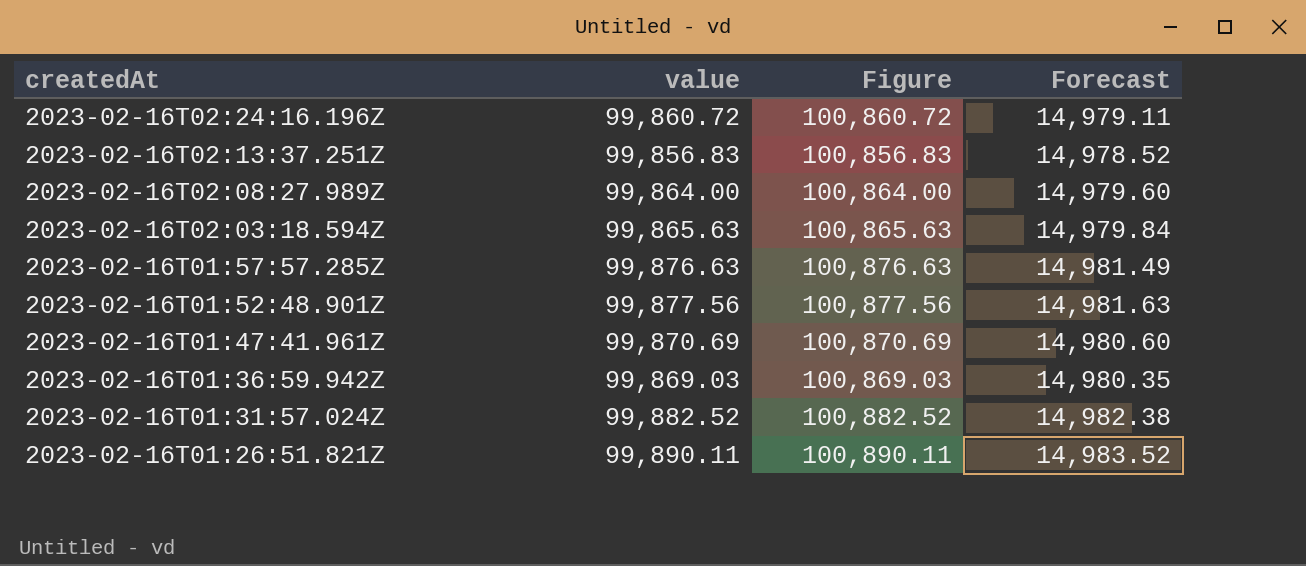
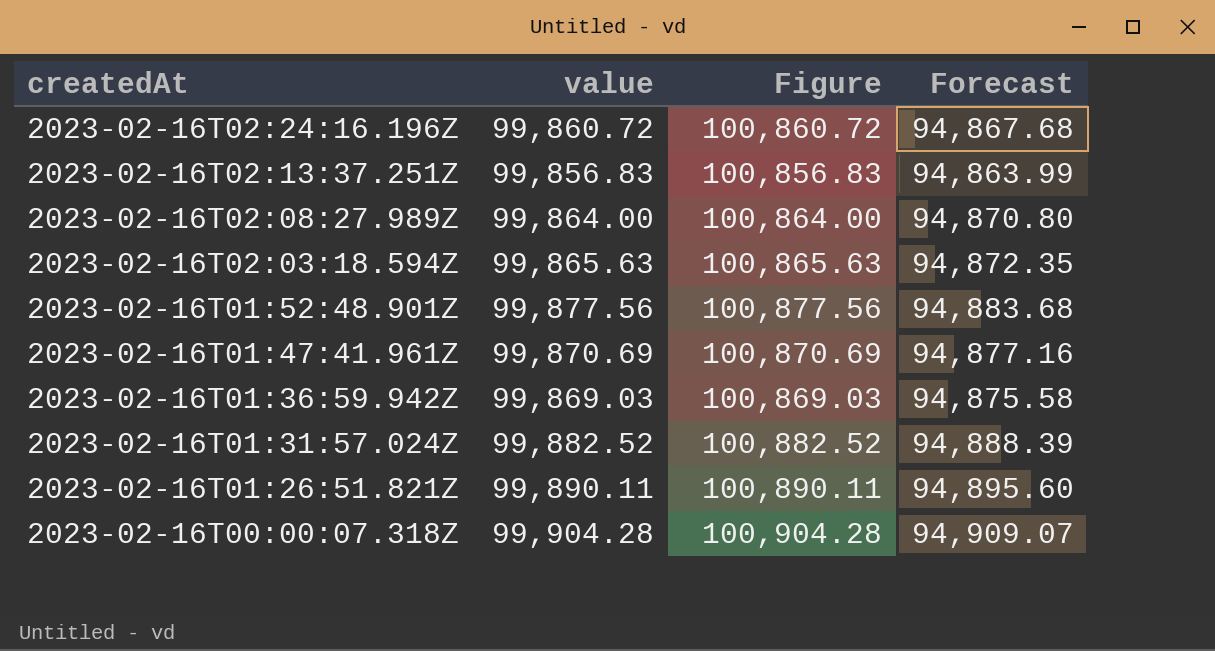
column Forecast | formula: [value] * 0.15 -> [value] * 0.95
row 2023-02-16T01:57:57.285Z: 99,876.63 | 100,876.63 | 14,981.49 -> none
row 2023-02-16T00:00:07.318Z: none -> 99,904.28 | 100,904.28 | 94,909.07

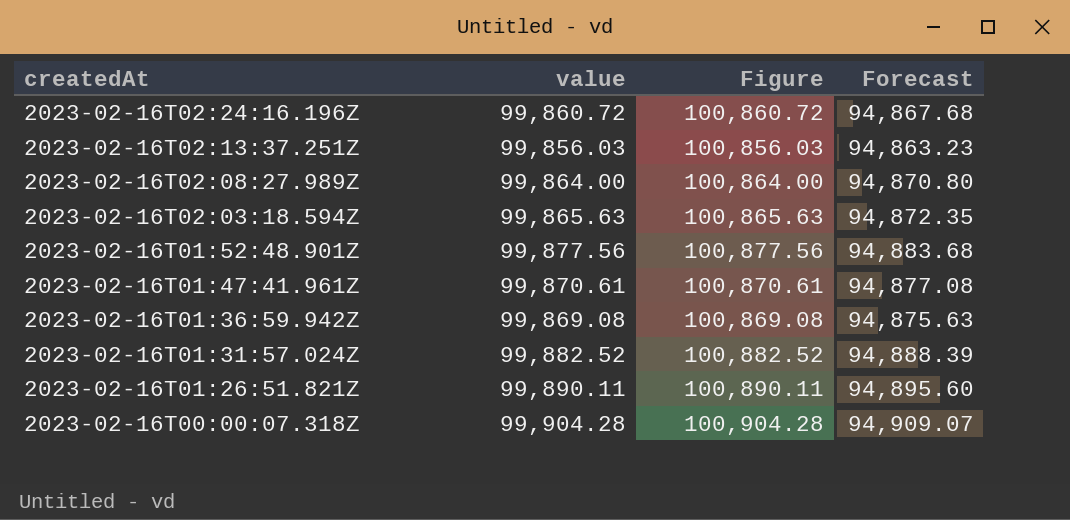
2023-02-16T02:13:37.251Z | value: 99,856.83 -> 99,856.03
2023-02-16T02:13:37.251Z | Figure: 100,856.83 -> 100,856.03
2023-02-16T02:13:37.251Z | Forecast: 94,863.99 -> 94,863.23
2023-02-16T01:47:41.961Z | value: 99,870.69 -> 99,870.61
2023-02-16T01:47:41.961Z | Figure: 100,870.69 -> 100,870.61
2023-02-16T01:47:41.961Z | Forecast: 94,877.16 -> 94,877.08
2023-02-16T01:36:59.942Z | value: 99,869.03 -> 99,869.08
2023-02-16T01:36:59.942Z | Figure: 100,869.03 -> 100,869.08
2023-02-16T01:36:59.942Z | Forecast: 94,875.58 -> 94,875.63

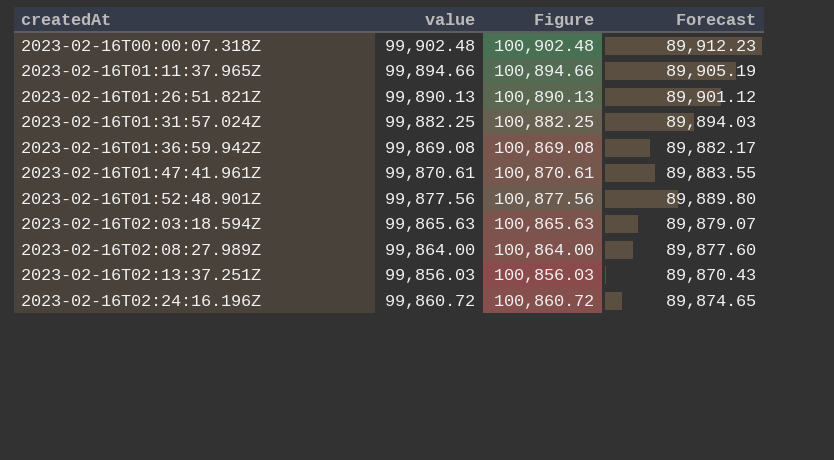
row order: createdAt descending -> createdAt ascending
column Forecast | formula: [value] * 0.95 -> [value] * 0.9
2023-02-16T00:00:07.318Z | value: 99,904.28 -> 99,902.48
2023-02-16T00:00:07.318Z | Figure: 100,904.28 -> 100,902.48
row 2023-02-16T01:11:37.965Z: none -> 99,894.66 | 100,894.66 | 89,905.19
2023-02-16T01:26:51.821Z | value: 99,890.11 -> 99,890.13
2023-02-16T01:26:51.821Z | Figure: 100,890.11 -> 100,890.13
2023-02-16T01:31:57.024Z | value: 99,882.52 -> 99,882.25
2023-02-16T01:31:57.024Z | Figure: 100,882.52 -> 100,882.25

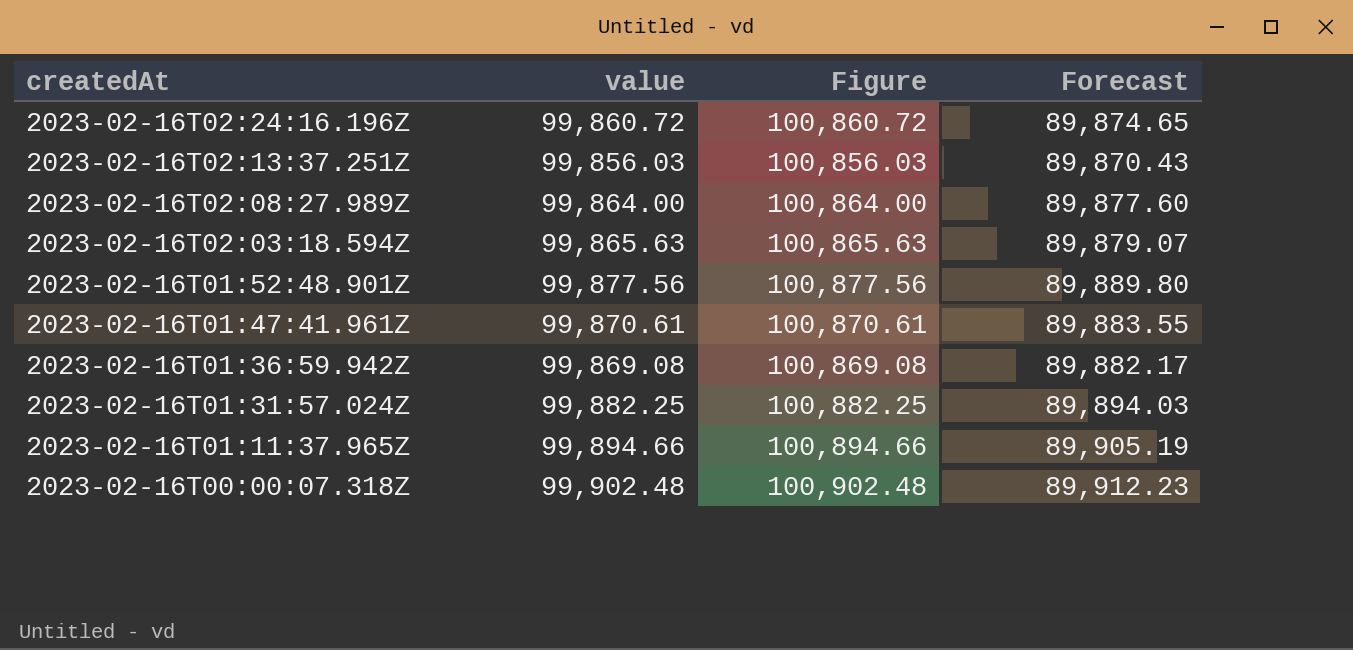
row order: createdAt ascending -> createdAt descending
row 2023-02-16T01:26:51.821Z: 99,890.13 | 100,890.13 | 89,901.12 -> none

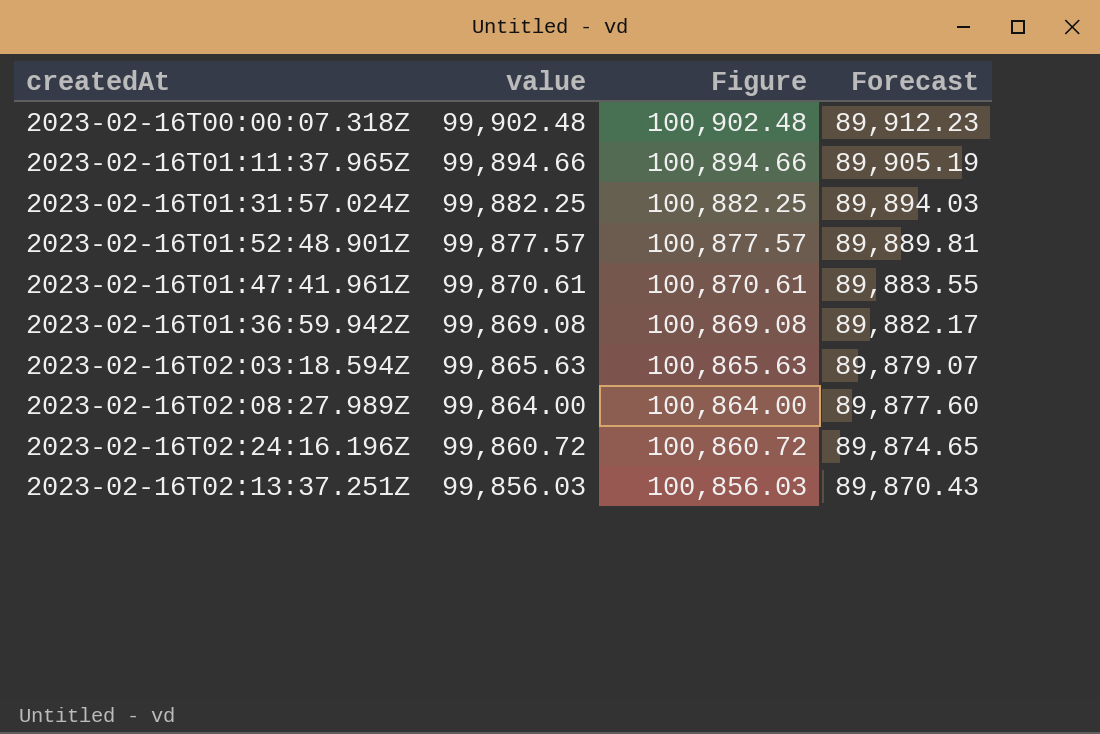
row order: createdAt descending -> value descending
2023-02-16T01:52:48.901Z | value: 99,877.56 -> 99,877.57
2023-02-16T01:52:48.901Z | Figure: 100,877.56 -> 100,877.57
2023-02-16T01:52:48.901Z | Forecast: 89,889.80 -> 89,889.81

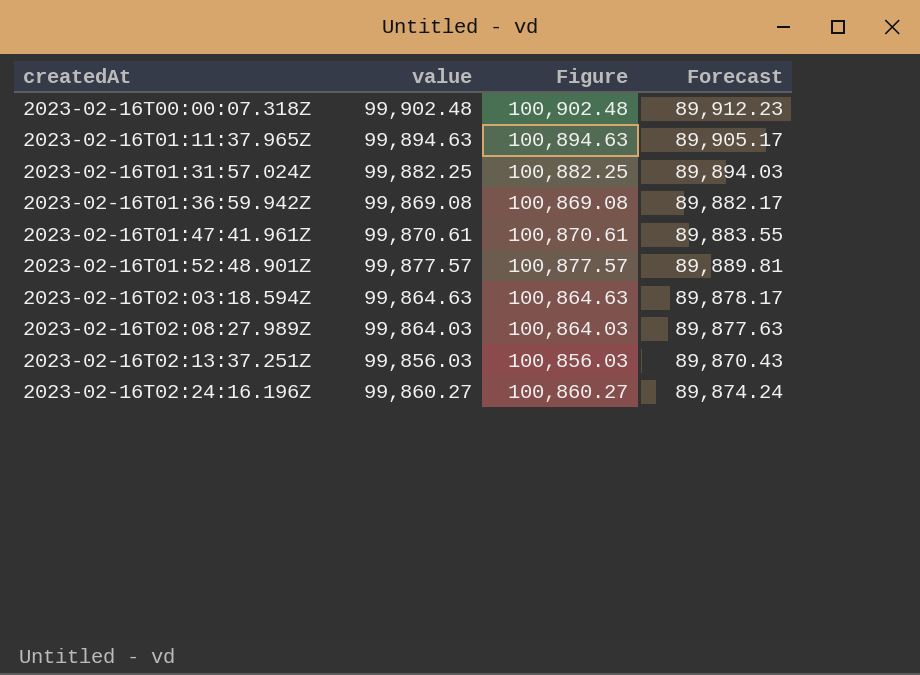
row order: value descending -> createdAt ascending
2023-02-16T01:11:37.965Z | value: 99,894.66 -> 99,894.63
2023-02-16T01:11:37.965Z | Figure: 100,894.66 -> 100,894.63
2023-02-16T01:11:37.965Z | Forecast: 89,905.19 -> 89,905.17
2023-02-16T02:03:18.594Z | value: 99,865.63 -> 99,864.63
2023-02-16T02:03:18.594Z | Figure: 100,865.63 -> 100,864.63
2023-02-16T02:03:18.594Z | Forecast: 89,879.07 -> 89,878.17
2023-02-16T02:08:27.989Z | value: 99,864.00 -> 99,864.03
2023-02-16T02:08:27.989Z | Figure: 100,864.00 -> 100,864.03
2023-02-16T02:08:27.989Z | Forecast: 89,877.60 -> 89,877.63
2023-02-16T02:24:16.196Z | value: 99,860.72 -> 99,860.27
2023-02-16T02:24:16.196Z | Figure: 100,860.72 -> 100,860.27
2023-02-16T02:24:16.196Z | Forecast: 89,874.65 -> 89,874.24

